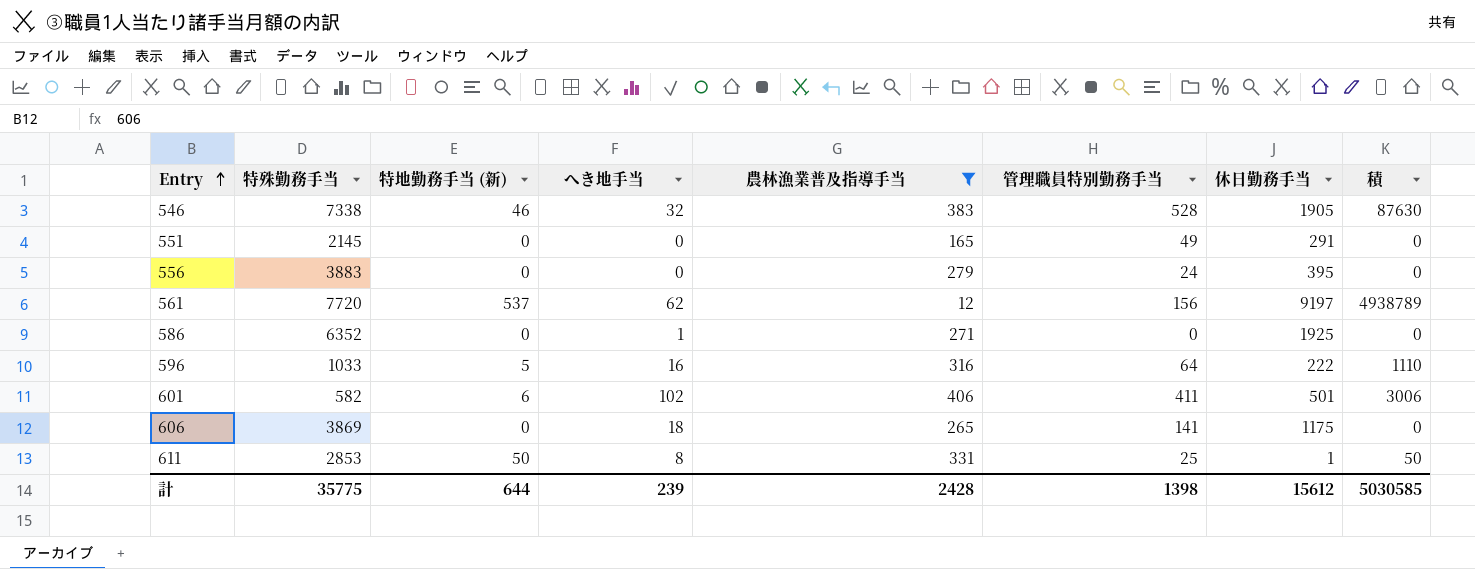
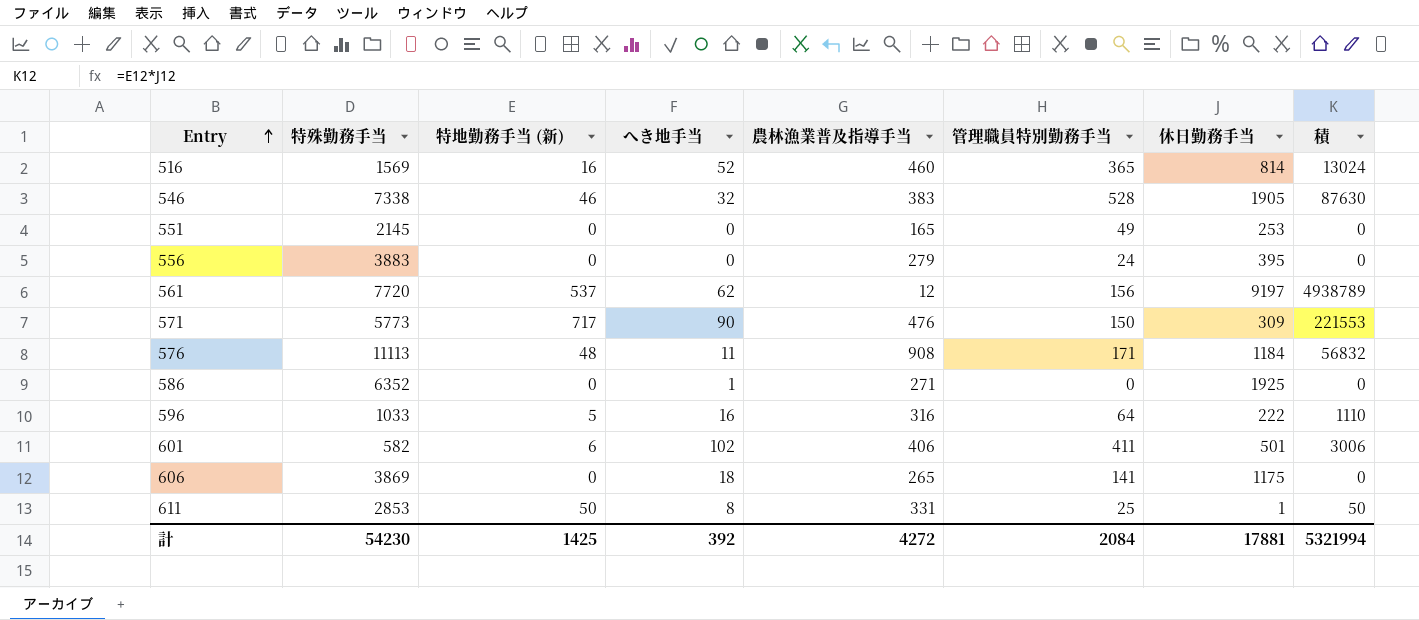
filter: 農林漁業普及指導手当 <= 406 -> none
551 | 休日勤務手当: 291 -> 253
計 | 特殊勤務手当: 35775 -> 54230
計 | 特地勤務手当 (新): 644 -> 1425
計 | へき地手当: 239 -> 392
計 | 農林漁業普及指導手当: 2428 -> 4272
計 | 管理職員特別勤務手当: 1398 -> 2084
計 | 休日勤務手当: 15612 -> 17881
計 | 積: 5030585 -> 5321994

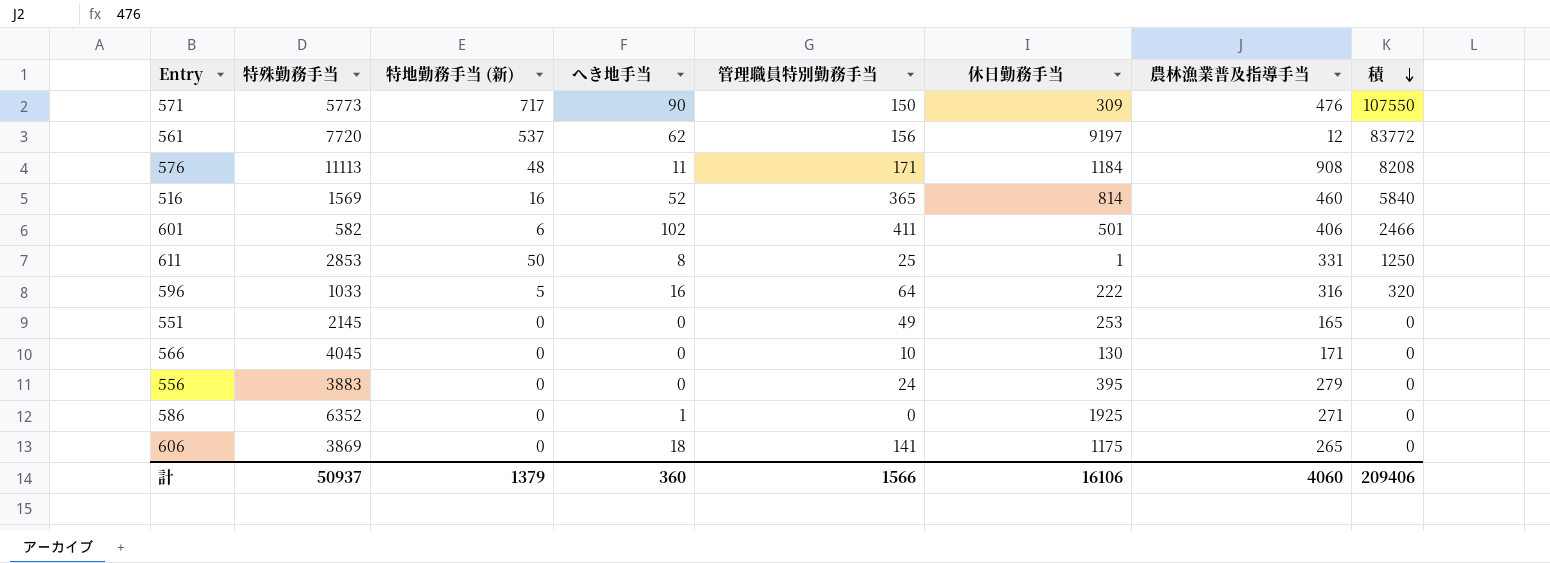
row order: Entry ascending -> 積 descending
column 農林漁業普及指導手当 | position: 5 -> 7
column 積 | formula: [特地勤務手当 (新)] * [休日勤務手当] -> [特地勤務手当 (新)] * [管理職員特別勤務手当]
row 546: 7338 | 46 | 32 | 383 | 528 | 1905 | 87630 -> none
row 566: none -> 4045 | 0 | 0 | 10 | 130 | 171 | 0
計 | 特殊勤務手当: 54230 -> 50937
計 | 特地勤務手当 (新): 1425 -> 1379
計 | へき地手当: 392 -> 360
計 | 管理職員特別勤務手当: 2084 -> 1566
計 | 休日勤務手当: 17881 -> 16106
計 | 農林漁業普及指導手当: 4272 -> 4060
計 | 積: 5321994 -> 209406

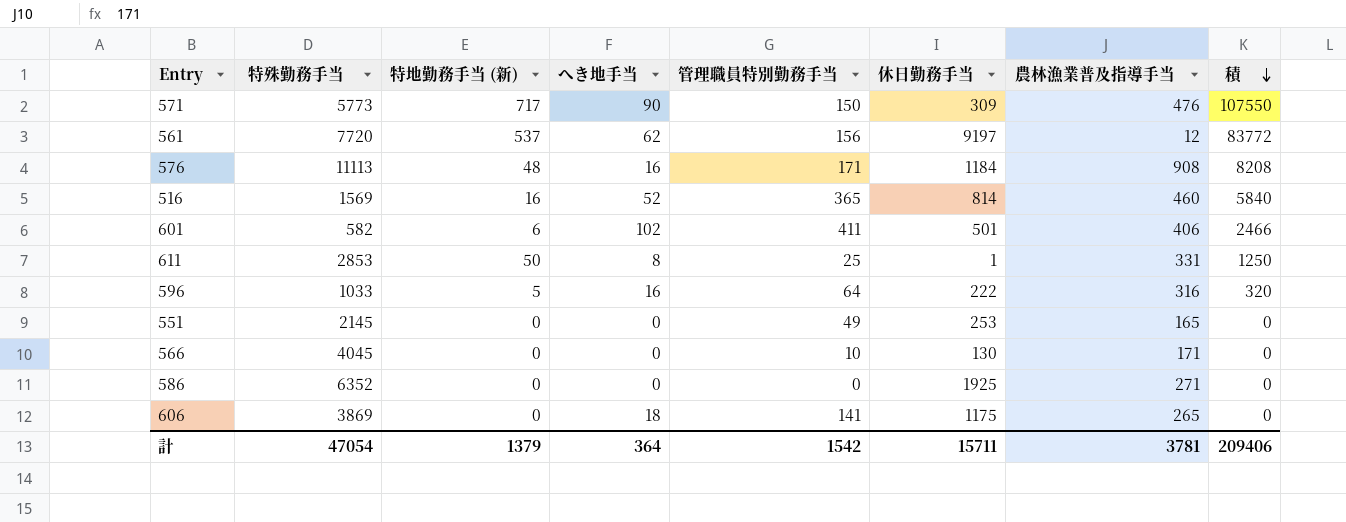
row 556: 3883 | 0 | 0 | 24 | 395 | 279 | 0 -> none
576 | へき地手当: 11 -> 16
586 | へき地手当: 1 -> 0
計 | 特殊勤務手当: 50937 -> 47054
計 | へき地手当: 360 -> 364
計 | 管理職員特別勤務手当: 1566 -> 1542
計 | 休日勤務手当: 16106 -> 15711
計 | 農林漁業普及指導手当: 4060 -> 3781

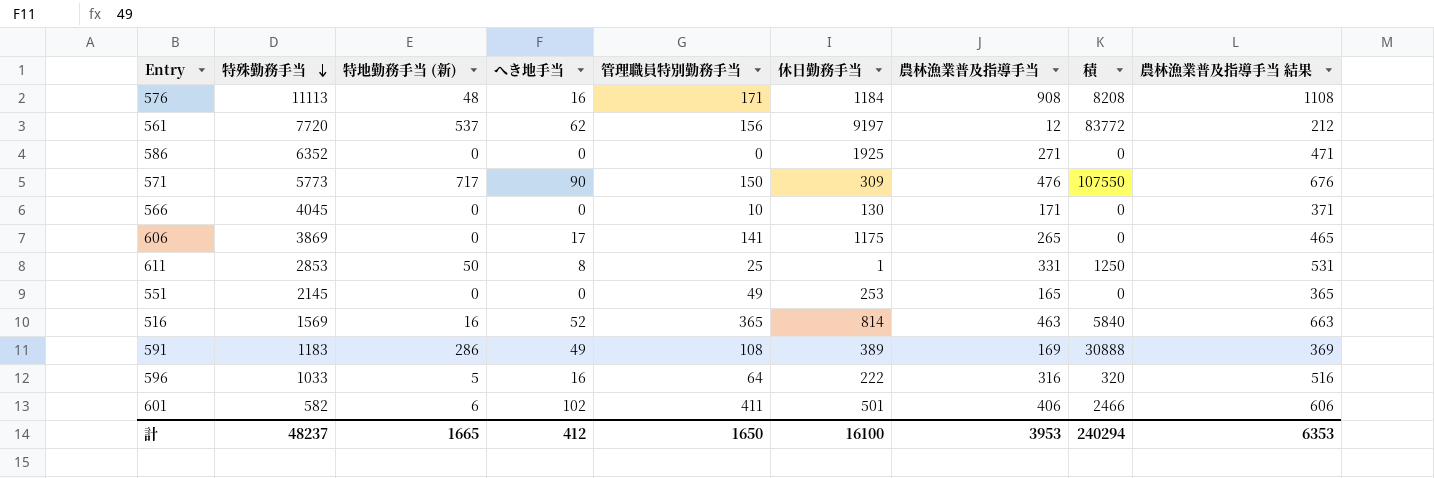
row order: 積 descending -> 特殊勤務手当 descending
column 農林漁業普及指導手当 結果 | formula: none -> [農林漁業普及指導手当] + 200
606 | へき地手当: 18 -> 17
516 | 農林漁業普及指導手当: 460 -> 463
row 591: none -> 1183 | 286 | 49 | 108 | 389 | 169 | 30888 | 369
計 | 特殊勤務手当: 47054 -> 48237
計 | 特地勤務手当 (新): 1379 -> 1665
計 | へき地手当: 364 -> 412
計 | 管理職員特別勤務手当: 1542 -> 1650
計 | 休日勤務手当: 15711 -> 16100
計 | 農林漁業普及指導手当: 3781 -> 3953
計 | 積: 209406 -> 240294

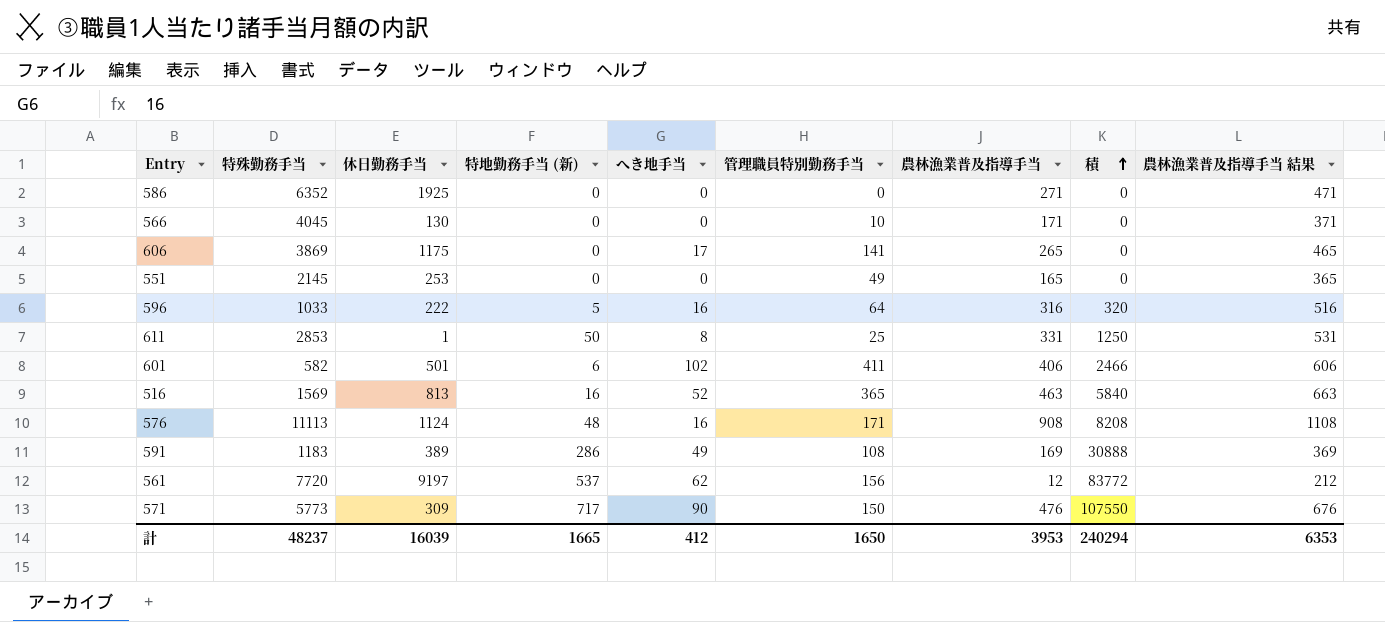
row order: 特殊勤務手当 descending -> 積 ascending
column 休日勤務手当 | position: 6 -> 3
516 | 休日勤務手当: 814 -> 813
576 | 休日勤務手当: 1184 -> 1124
計 | 休日勤務手当: 16100 -> 16039

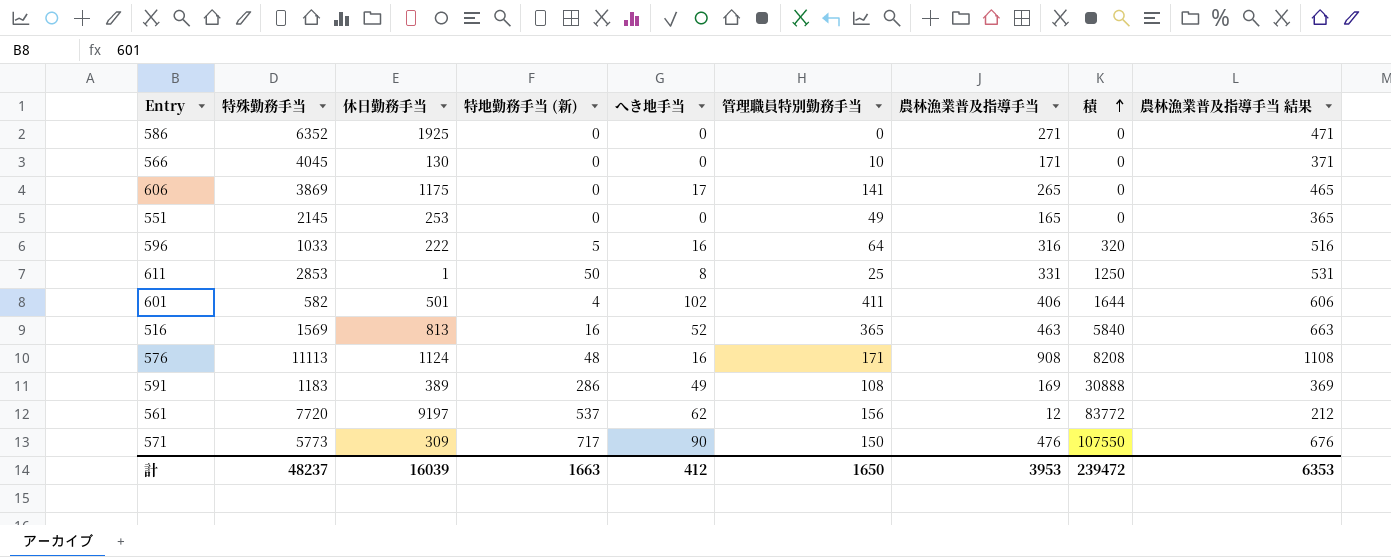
601 | 特地勤務手当 (新): 6 -> 4
601 | 積: 2466 -> 1644
計 | 特地勤務手当 (新): 1665 -> 1663
計 | 積: 240294 -> 239472

